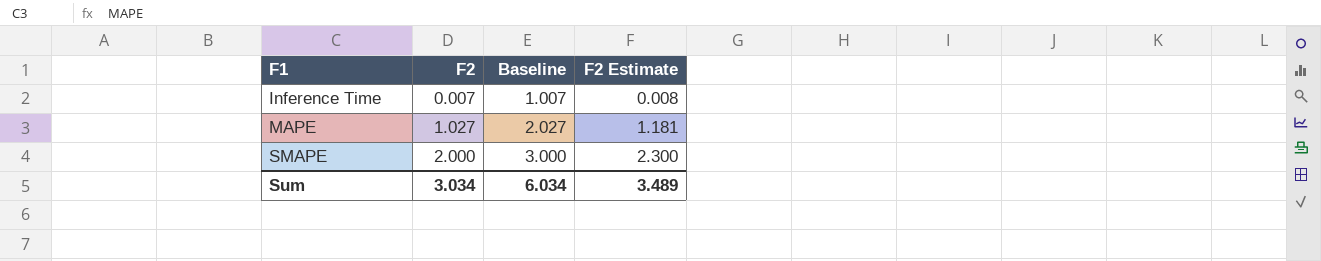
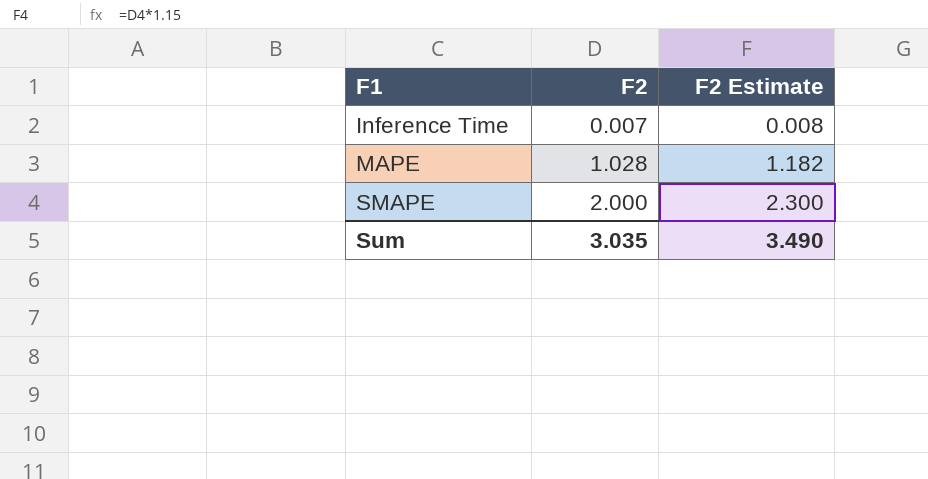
column Baseline | formula: [F2] + 1 -> none
MAPE | F2: 1.027 -> 1.028
MAPE | F2 Estimate: 1.181 -> 1.182
Sum | F2: 3.034 -> 3.035
Sum | F2 Estimate: 3.489 -> 3.490

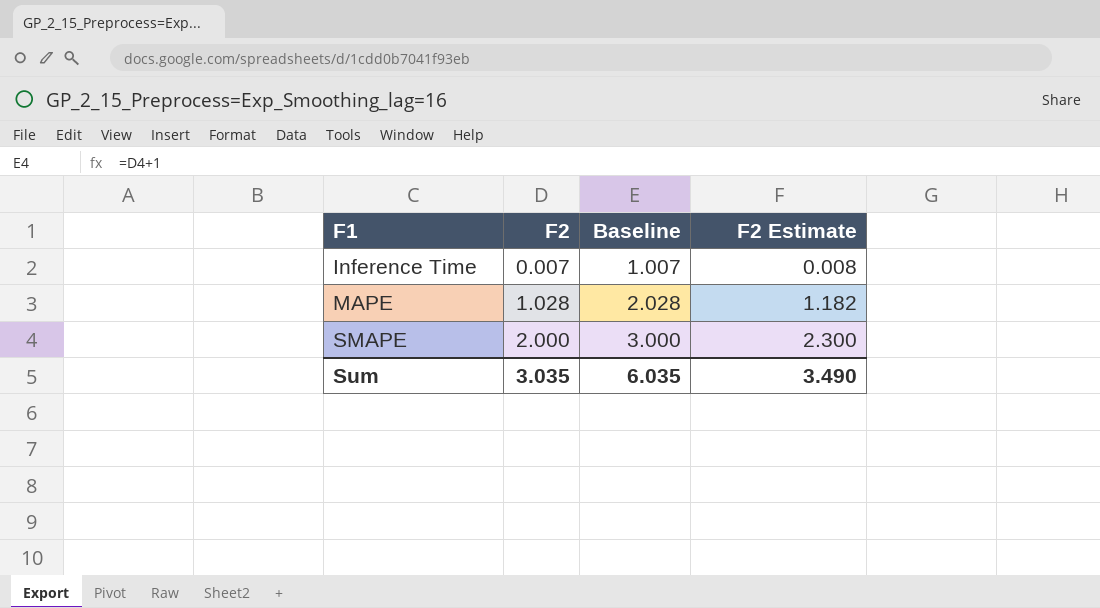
column Baseline | formula: none -> [F2] + 1

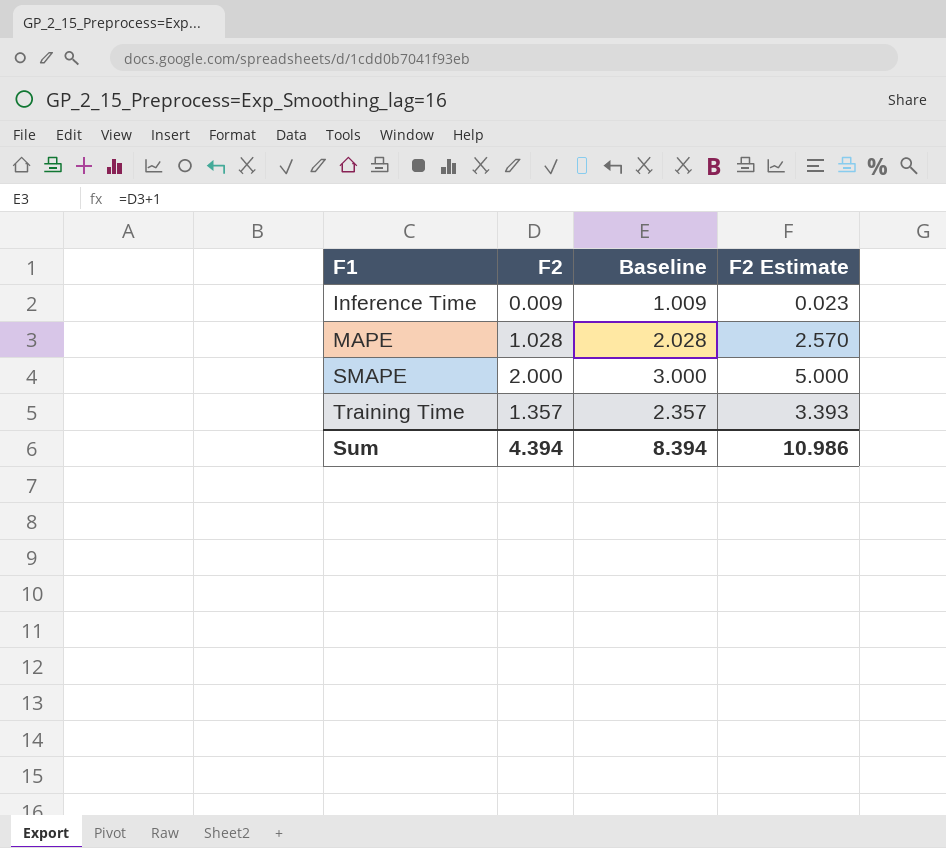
column F2 Estimate | formula: [F2] * 1.15 -> [F2] * 2.5
Inference Time | F2: 0.007 -> 0.009
Inference Time | Baseline: 1.007 -> 1.009
row Training Time: none -> 1.357 | 2.357 | 3.393
Sum | F2: 3.035 -> 4.394
Sum | Baseline: 6.035 -> 8.394
Sum | F2 Estimate: 3.490 -> 10.986

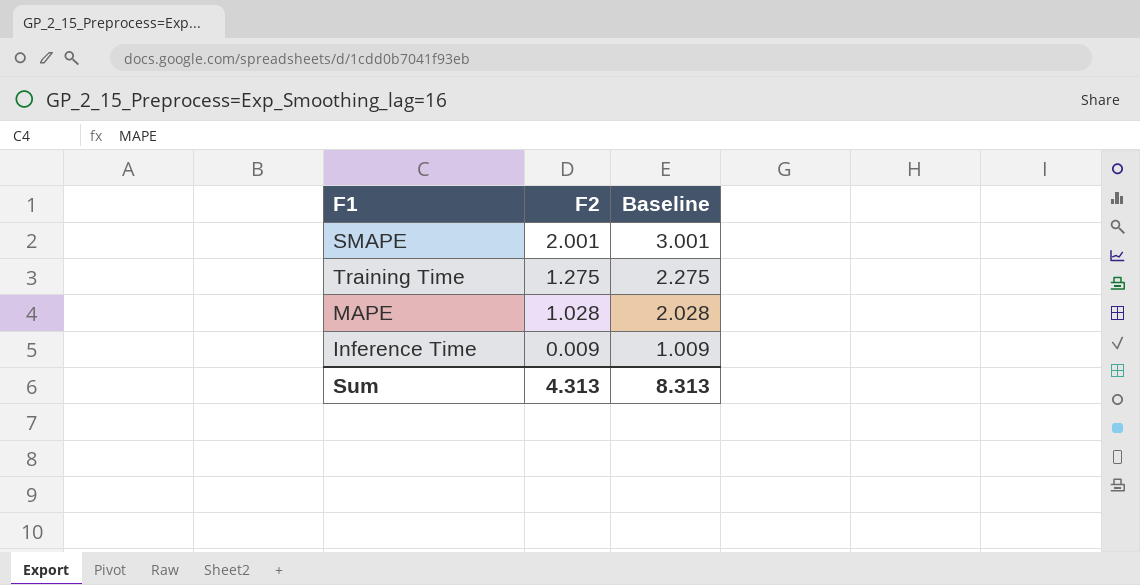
row order: F1 ascending -> F2 descending
column F2 Estimate | formula: [F2] * 2.5 -> none
SMAPE | F2: 2.000 -> 2.001
SMAPE | Baseline: 3.000 -> 3.001
Training Time | F2: 1.357 -> 1.275
Training Time | Baseline: 2.357 -> 2.275
Sum | F2: 4.394 -> 4.313
Sum | Baseline: 8.394 -> 8.313

